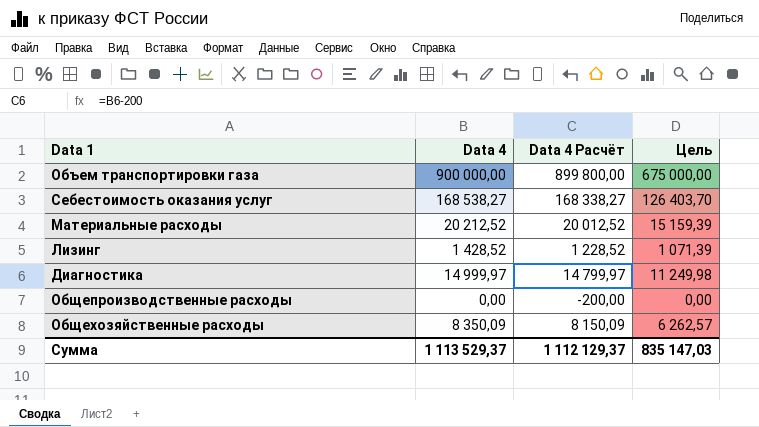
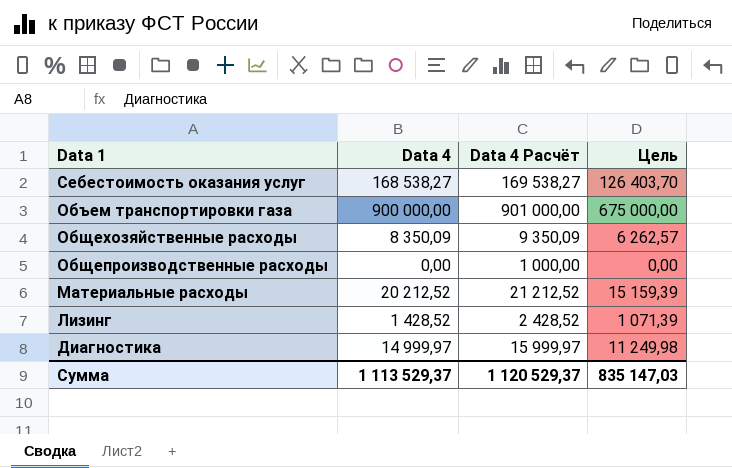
row order: none -> Data 1 descending
column Data 4 Расчёт | formula: [Data 4] - 200 -> [Data 4] + 1000
Сумма | Data 4 Расчёт: 1 112 129,37 -> 1 120 529,37

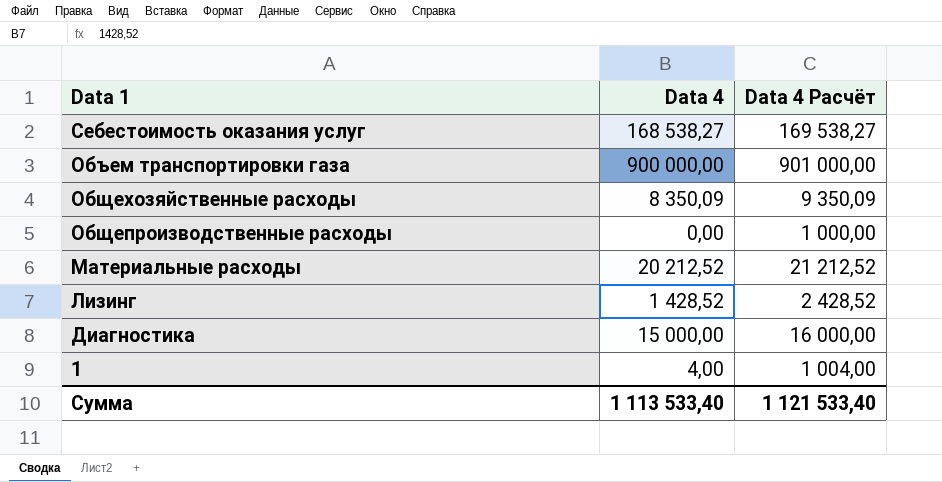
column Цель | formula: [Data 4] * 0,75 -> none
Диагностика | Data 4: 14 999,97 -> 15 000,00
Диагностика | Data 4 Расчёт: 15 999,97 -> 16 000,00
row 1: none -> 4,00 | 1 004,00
Сумма | Data 4: 1 113 529,37 -> 1 113 533,40
Сумма | Data 4 Расчёт: 1 120 529,37 -> 1 121 533,40

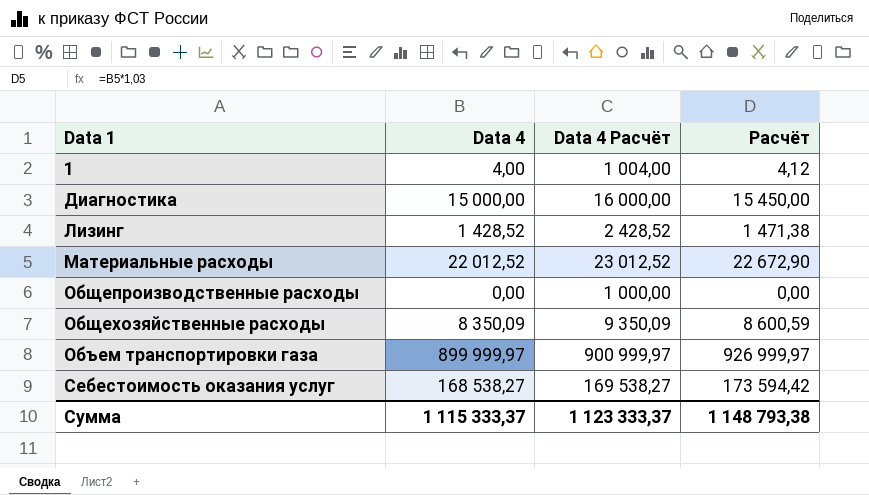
row order: Data 1 descending -> Data 1 ascending
column Расчёт | formula: none -> [Data 4] * 1,03
Материальные расходы | Data 4: 20 212,52 -> 22 012,52
Материальные расходы | Data 4 Расчёт: 21 212,52 -> 23 012,52
Объем транспортировки газа | Data 4: 900 000,00 -> 899 999,97
Объем транспортировки газа | Data 4 Расчёт: 901 000,00 -> 900 999,97
Сумма | Data 4: 1 113 533,40 -> 1 115 333,37
Сумма | Data 4 Расчёт: 1 121 533,40 -> 1 123 333,37

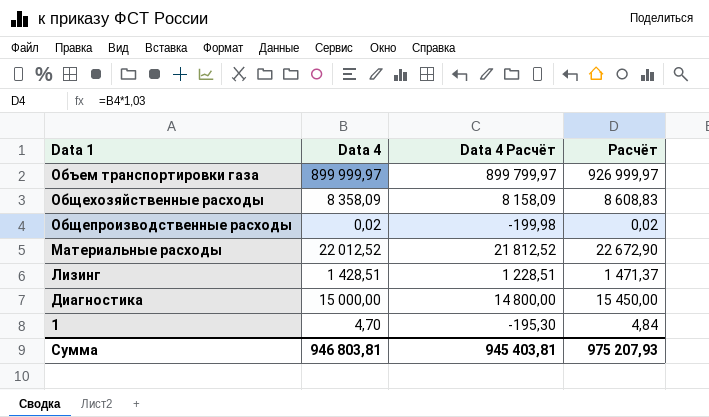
row order: Data 1 ascending -> Data 1 descending
column Data 4 Расчёт | formula: [Data 4] + 1000 -> [Data 4] - 200
row Себестоимость оказания услуг: 168 538,27 | 169 538,27 | 173 594,42 -> none
Общехозяйственные расходы | Data 4: 8 350,09 -> 8 358,09
Общехозяйственные расходы | Расчёт: 8 600,59 -> 8 608,83
Общепроизводственные расходы | Data 4: 0,00 -> 0,02
Общепроизводственные расходы | Расчёт: 0,00 -> 0,02
Лизинг | Data 4: 1 428,52 -> 1 428,51
Лизинг | Расчёт: 1 471,38 -> 1 471,37
1 | Data 4: 4,00 -> 4,70
1 | Расчёт: 4,12 -> 4,84
Сумма | Data 4: 1 115 333,37 -> 946 803,81
Сумма | Data 4 Расчёт: 1 123 333,37 -> 945 403,81
Сумма | Расчёт: 1 148 793,38 -> 975 207,93

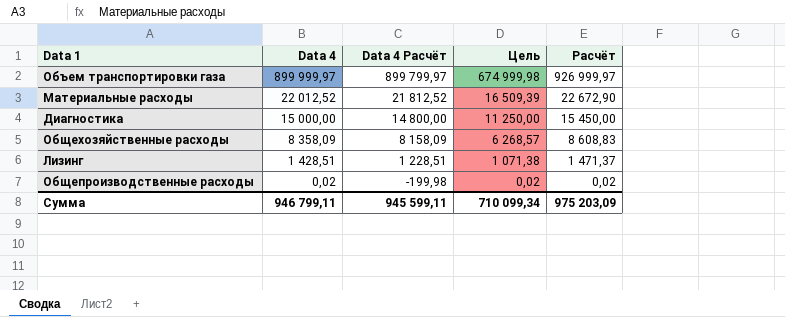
row order: Data 1 descending -> Data 4 descending
column Цель | formula: none -> [Data 4] * 0,75
row 1: 4,70 | -195,30 | 4,84 -> none
Сумма | Data 4: 946 803,81 -> 946 799,11
Сумма | Data 4 Расчёт: 945 403,81 -> 945 599,11
Сумма | Расчёт: 975 207,93 -> 975 203,09

